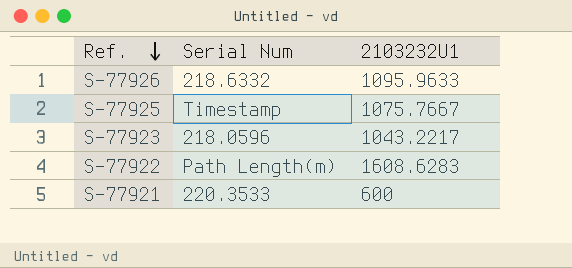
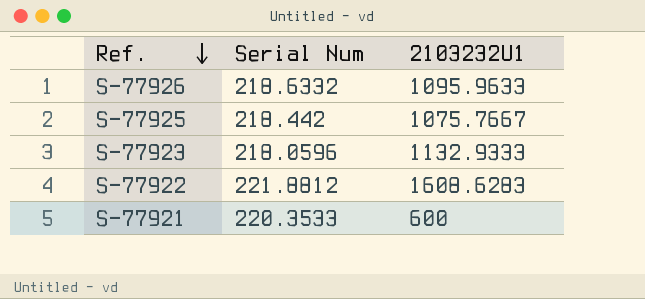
S-77925 | Serial Num: Timestamp -> 218.442
S-77923 | 2103232U1: 1043.2217 -> 1132.9333
S-77922 | Serial Num: Path Length(m) -> 221.8812

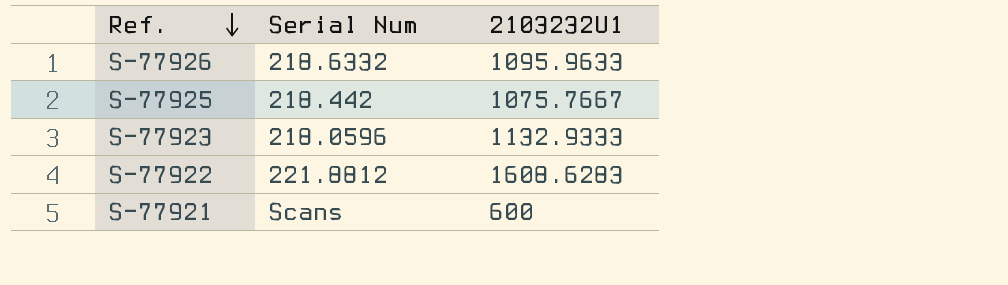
S-77921 | Serial Num: 220.3533 -> Scans

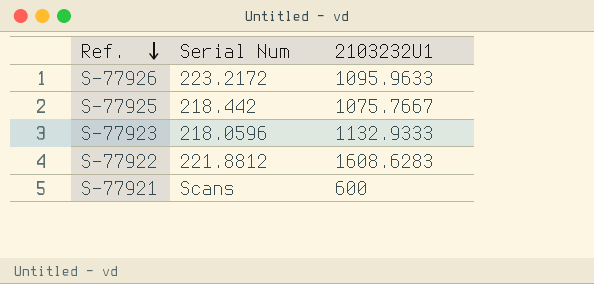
S-77926 | Serial Num: 218.6332 -> 223.2172

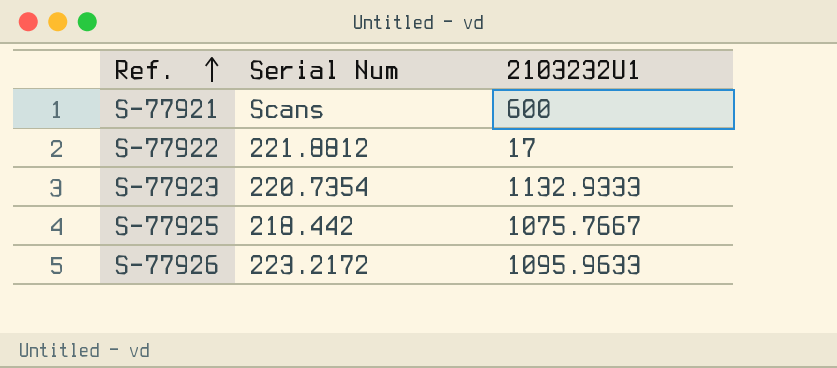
row order: Ref. descending -> Ref. ascending
S-77922 | 2103232U1: 1608.6283 -> 17
S-77923 | Serial Num: 218.0596 -> 220.7354

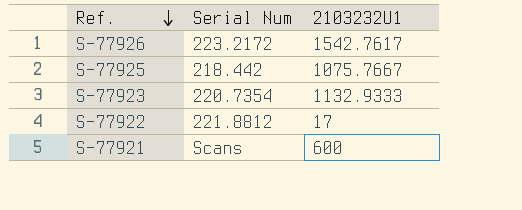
row order: Ref. ascending -> Ref. descending
S-77926 | 2103232U1: 1095.9633 -> 1542.7617

